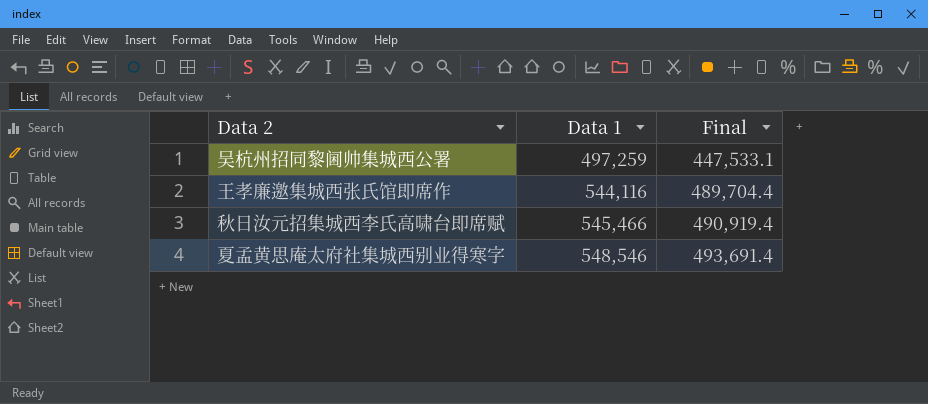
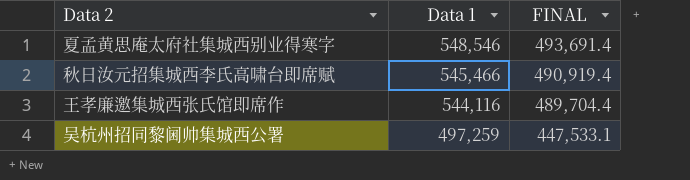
row order: Data 1 ascending -> Data 1 descending
column name: Final -> FINAL

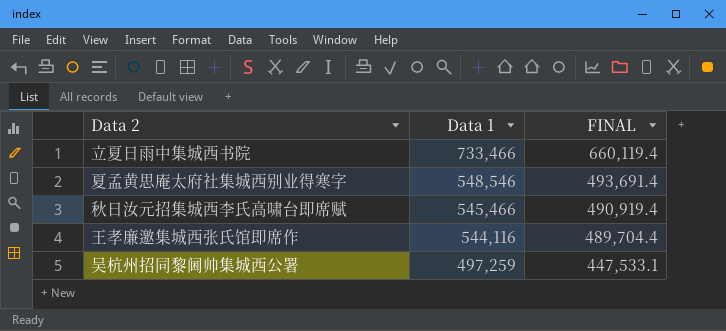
row 立夏日雨中集城西书院: none -> 733,466 | 660,119.4

